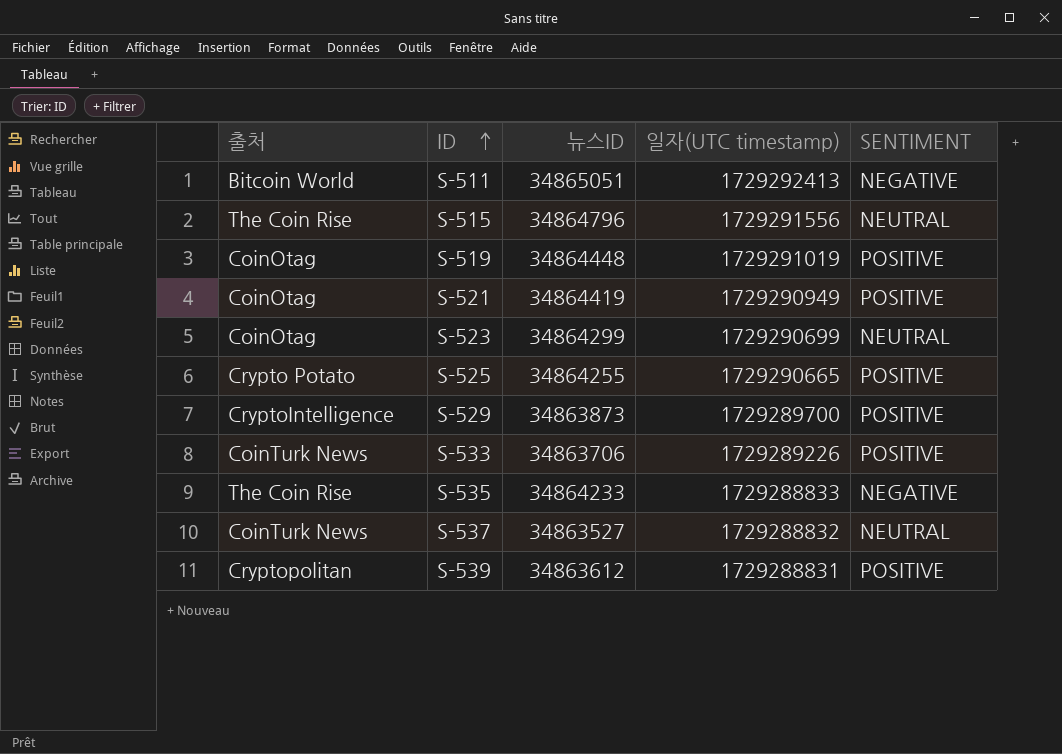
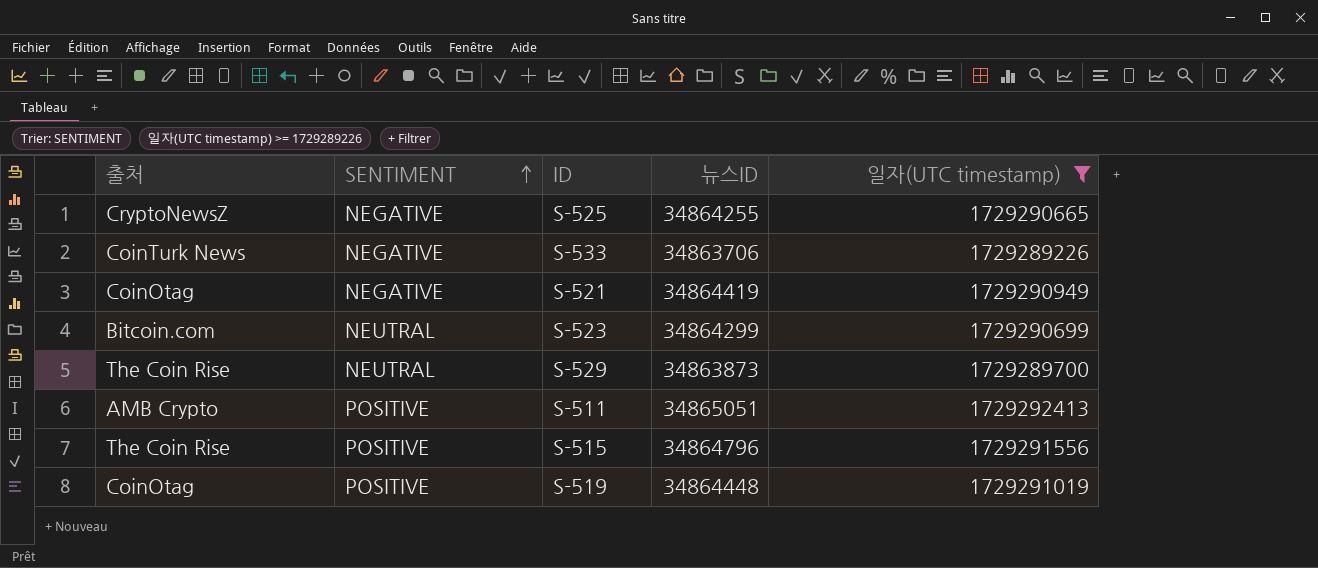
filter: none -> 일자(UTC timestamp) >= 1729289226
row order: ID ascending -> SENTIMENT ascending
column SENTIMENT | position: 5 -> 2
S-525 | 출처: Crypto Potato -> CryptoNewsZ
S-525 | SENTIMENT: POSITIVE -> NEGATIVE
S-533 | SENTIMENT: POSITIVE -> NEGATIVE
S-521 | SENTIMENT: POSITIVE -> NEGATIVE
S-523 | 출처: CoinOtag -> Bitcoin.com
S-529 | 출처: CryptoIntelligence -> The Coin Rise
S-529 | SENTIMENT: POSITIVE -> NEUTRAL
S-511 | 출처: Bitcoin World -> AMB Crypto
S-511 | SENTIMENT: NEGATIVE -> POSITIVE
S-515 | SENTIMENT: NEUTRAL -> POSITIVE

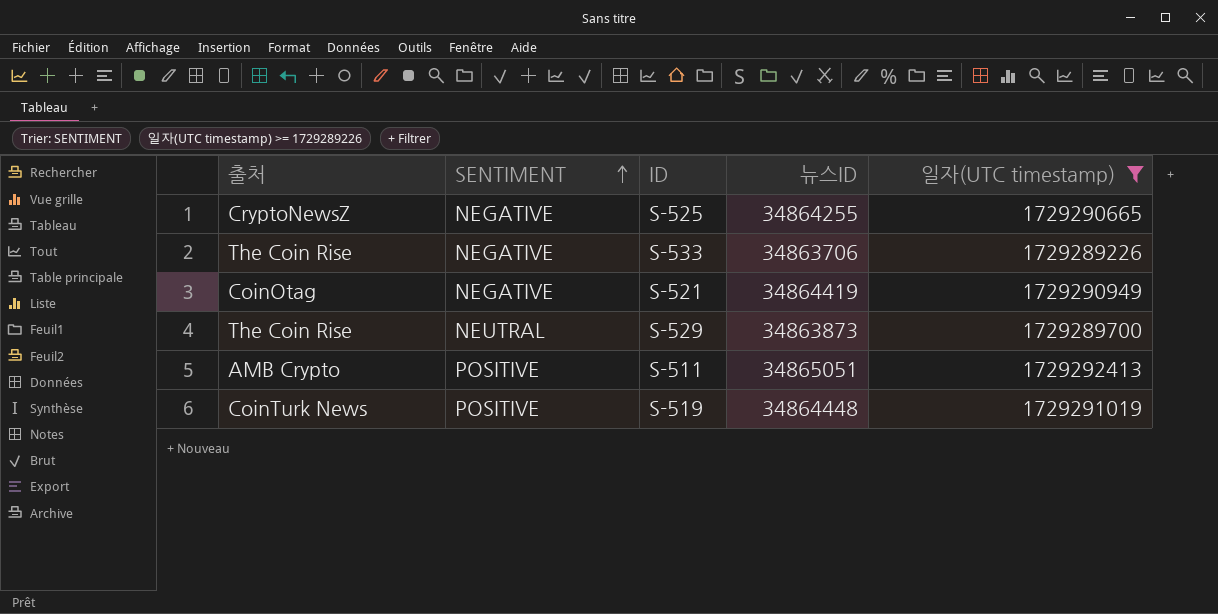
row S-523: Bitcoin.com | NEUTRAL | 34864299 | 1729290699 -> none
row S-515: The Coin Rise | POSITIVE | 34864796 | 1729291556 -> none
S-533 | 출처: CoinTurk News -> The Coin Rise
S-519 | 출처: CoinOtag -> CoinTurk News

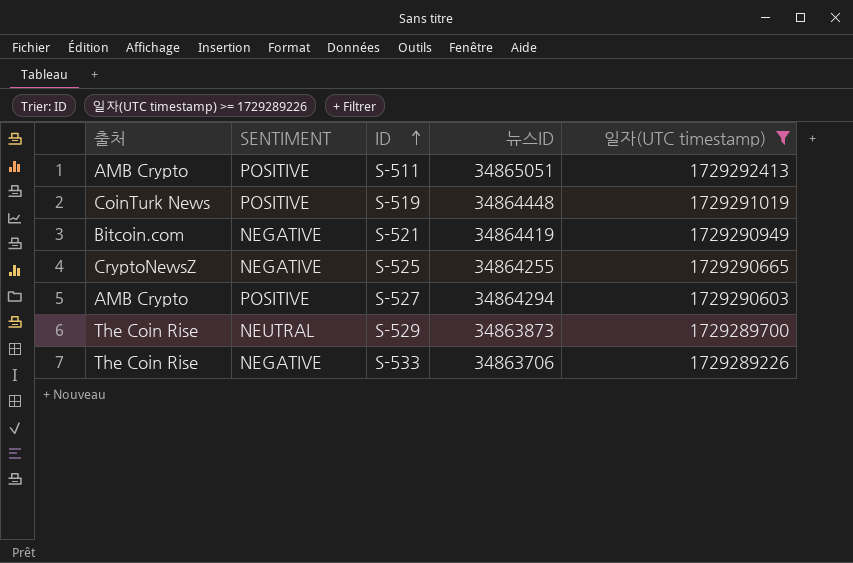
row order: SENTIMENT ascending -> ID ascending
S-521 | 출처: CoinOtag -> Bitcoin.com
row S-527: none -> AMB Crypto | POSITIVE | 34864294 | 1729290603

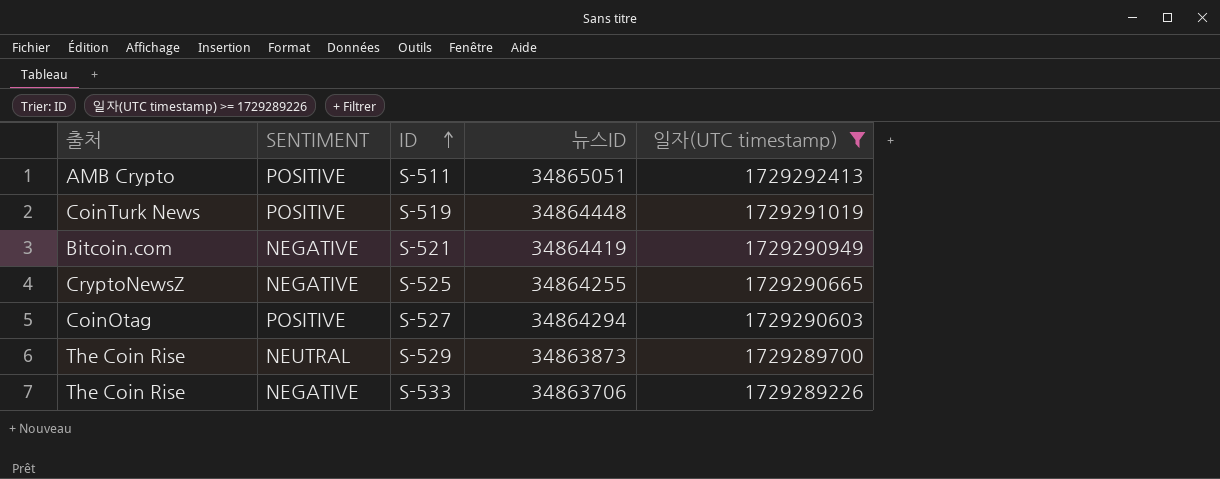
S-527 | 출처: AMB Crypto -> CoinOtag

